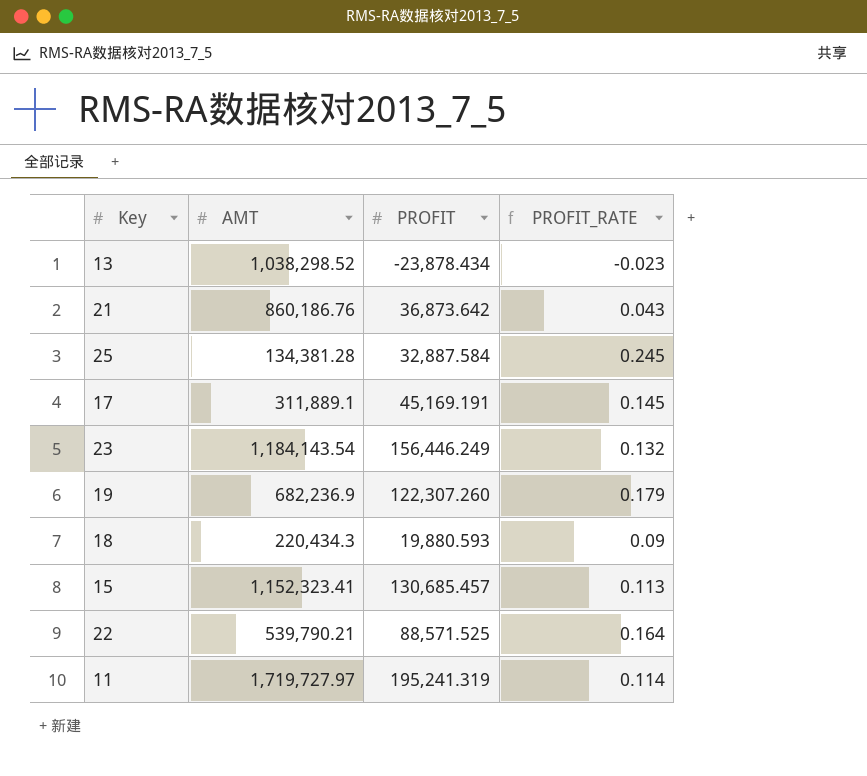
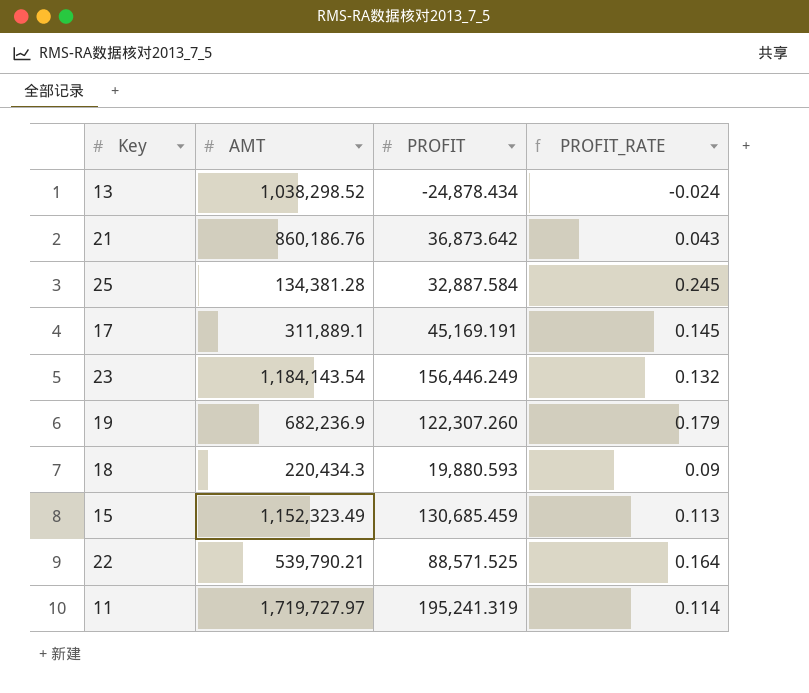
13 | PROFIT: -23,878.434 -> -24,878.434
13 | PROFIT_RATE: -0.023 -> -0.024
15 | AMT: 1,152,323.41 -> 1,152,323.49
15 | PROFIT: 130,685.457 -> 130,685.459

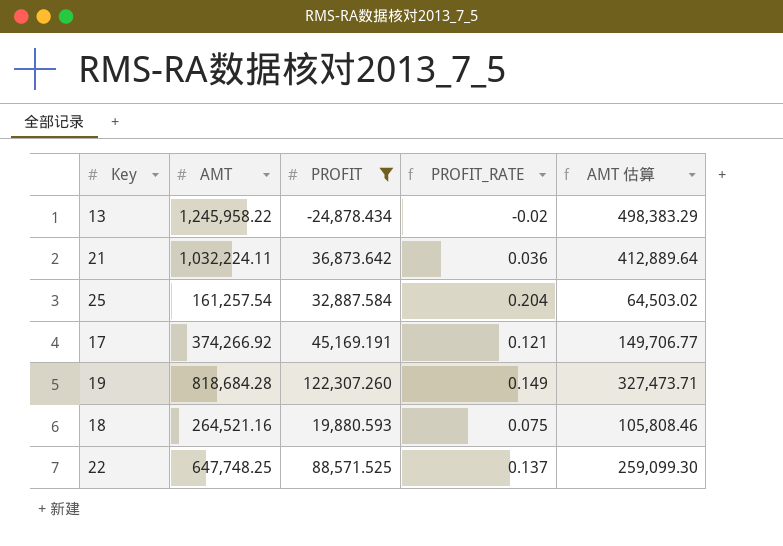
filter: none -> PROFIT <= 122,307.260
column AMT 估算 | formula: none -> [AMT] * 0.4
13 | AMT: 1,038,298.52 -> 1,245,958.22
13 | PROFIT_RATE: -0.024 -> -0.02
21 | AMT: 860,186.76 -> 1,032,224.11
21 | PROFIT_RATE: 0.043 -> 0.036
25 | AMT: 134,381.28 -> 161,257.54
25 | PROFIT_RATE: 0.245 -> 0.204
17 | AMT: 311,889.1 -> 374,266.92
17 | PROFIT_RATE: 0.145 -> 0.121
19 | AMT: 682,236.9 -> 818,684.28
19 | PROFIT_RATE: 0.179 -> 0.149
18 | AMT: 220,434.3 -> 264,521.16
18 | PROFIT_RATE: 0.09 -> 0.075
22 | AMT: 539,790.21 -> 647,748.25
22 | PROFIT_RATE: 0.164 -> 0.137

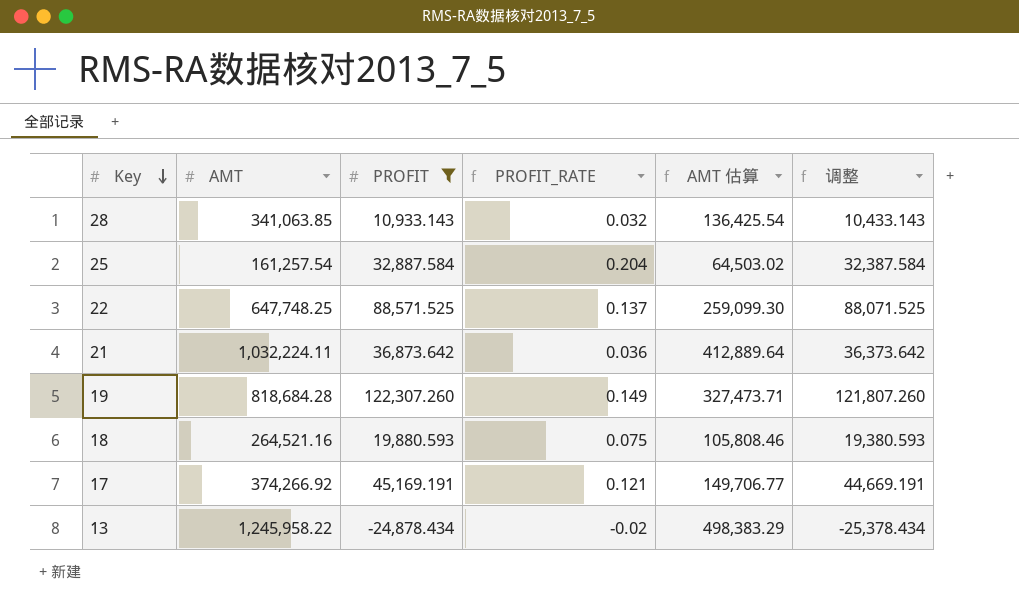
row order: none -> Key descending
column 调整 | formula: none -> [PROFIT] - 500
row 28: none -> 341,063.85 | 10,933.143 | 0.032 | 136,425.54 | 10,433.143

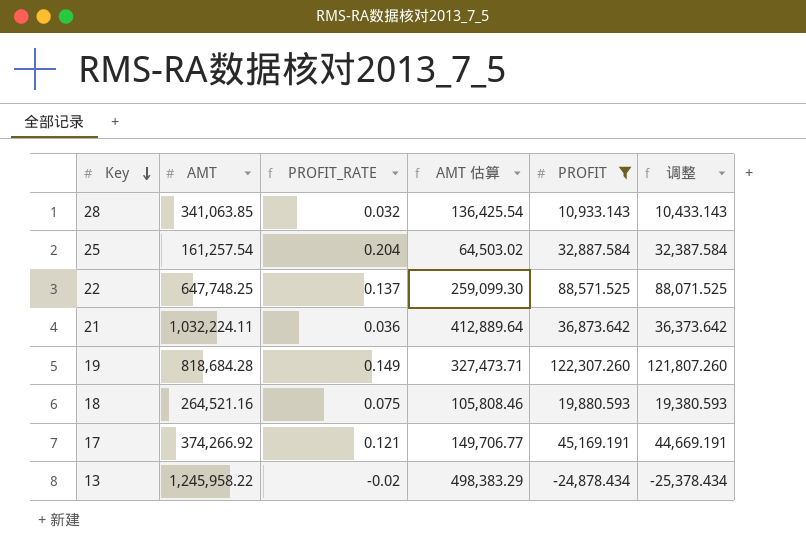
column PROFIT | position: 3 -> 5

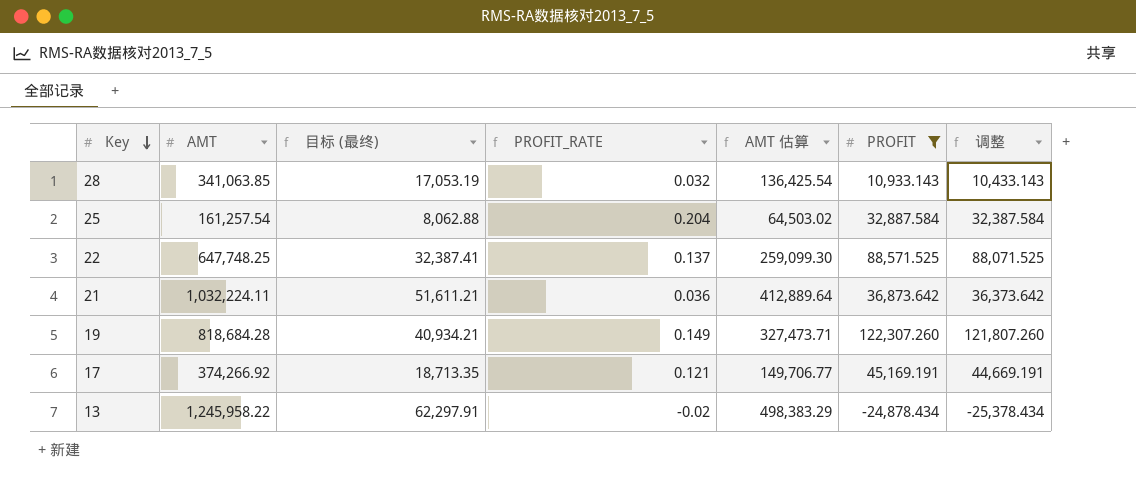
column 目标 (最终) | formula: none -> [AMT] * 0.05
row 18: 264,521.16 | 0.075 | 105,808.46 | 19,880.593 | 19,380.593 -> none

